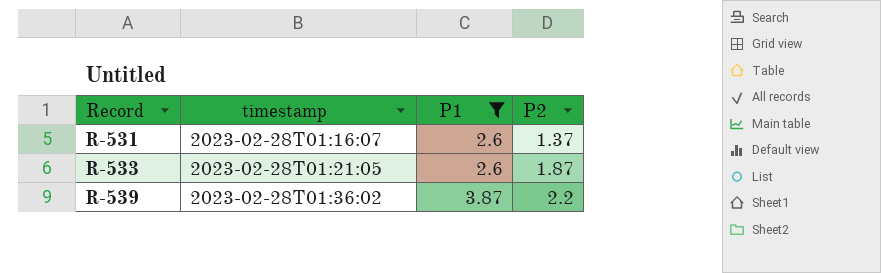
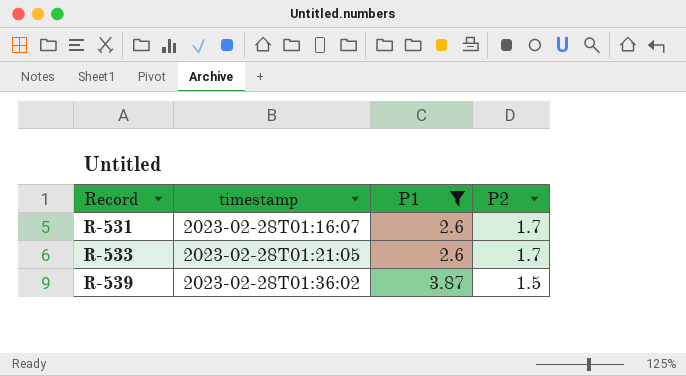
R-531 | P2: 1.37 -> 1.7
R-533 | P2: 1.87 -> 1.7
R-539 | P2: 2.2 -> 1.5

